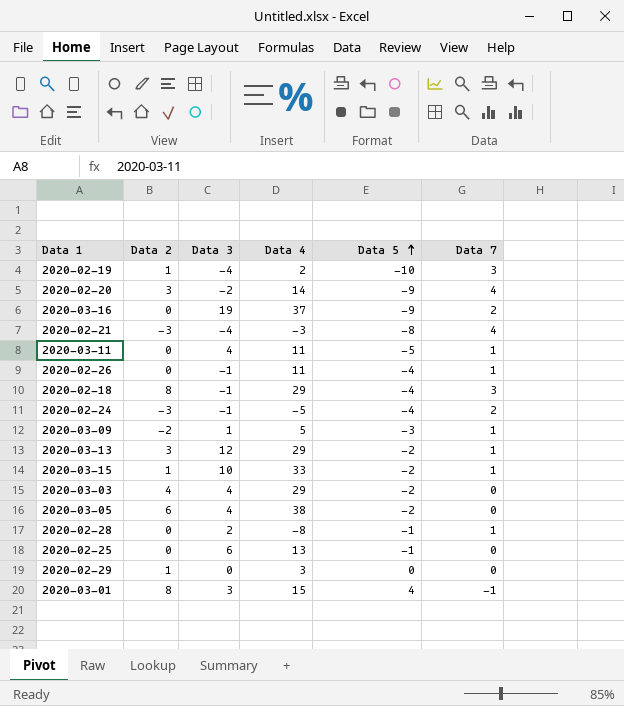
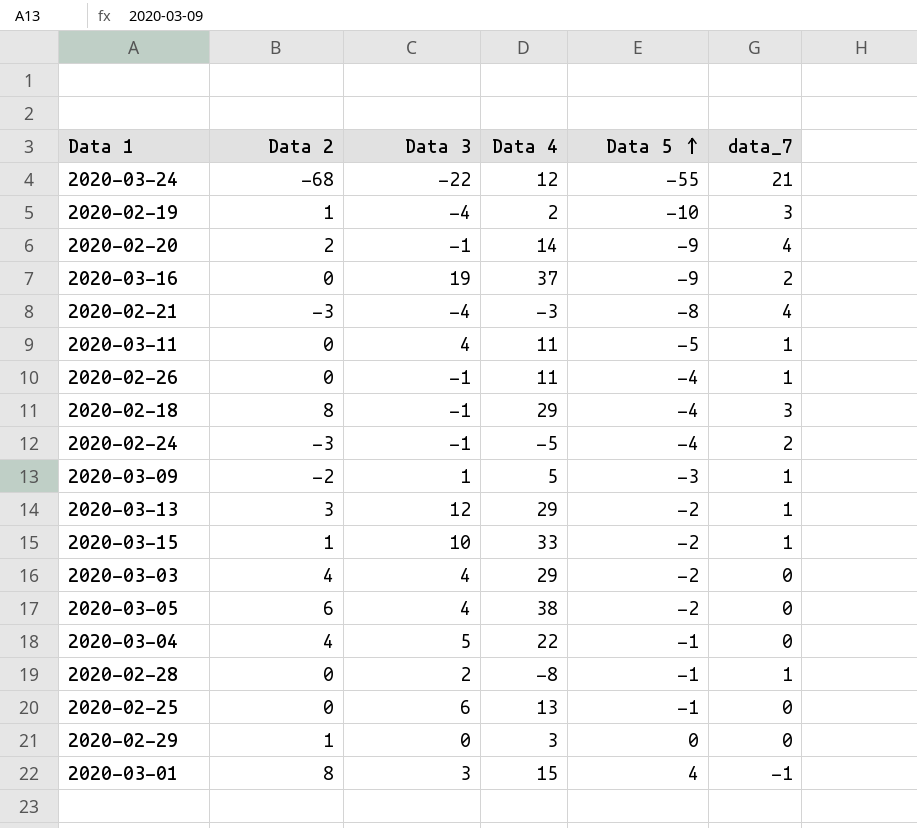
column name: Data 7 -> data_7
row 2020-03-24: none -> -68 | -22 | 12 | -55 | 21
2020-02-20 | Data 2: 3 -> 2
2020-02-20 | Data 3: -2 -> -1
row 2020-03-04: none -> 4 | 5 | 22 | -1 | 0

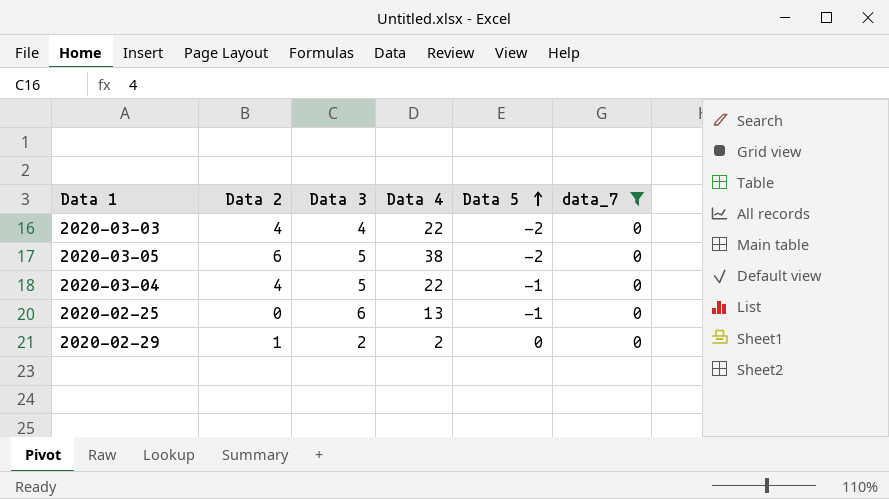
filter: none -> data_7 = 0
2020-03-03 | Data 4: 29 -> 22
2020-03-05 | Data 3: 4 -> 5
2020-02-29 | Data 3: 0 -> 2
2020-02-29 | Data 4: 3 -> 2

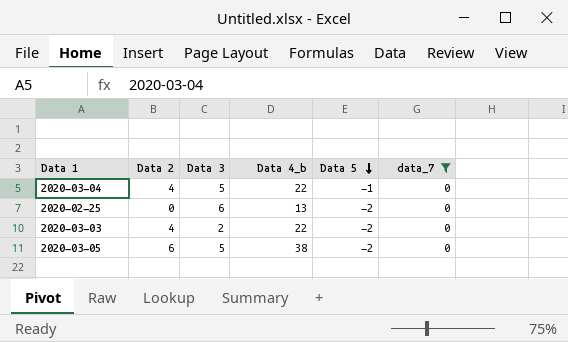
row order: Data 5 ascending -> Data 5 descending
column name: Data 4 -> Data 4_b
row 2020-02-29: 1 | 2 | 2 | 0 | 0 -> none
2020-02-25 | Data 5: -1 -> -2
2020-03-03 | Data 3: 4 -> 2

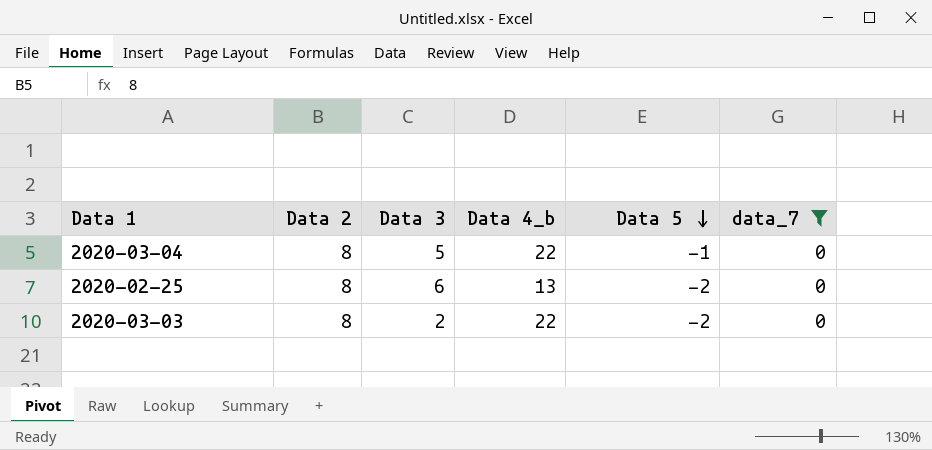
row 2020-03-05: 6 | 5 | 38 | -2 | 0 -> none
2020-03-04 | Data 2: 4 -> 8
2020-02-25 | Data 2: 0 -> 8
2020-03-03 | Data 2: 4 -> 8

